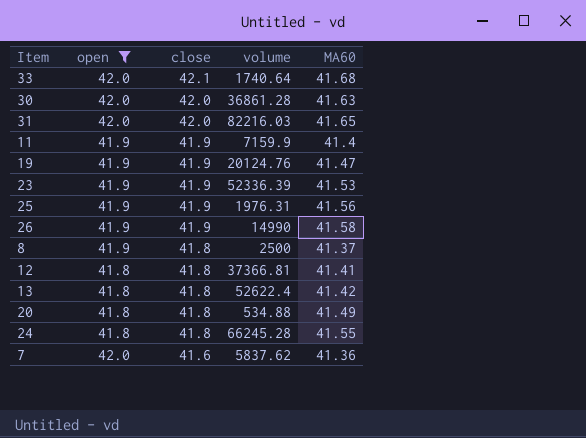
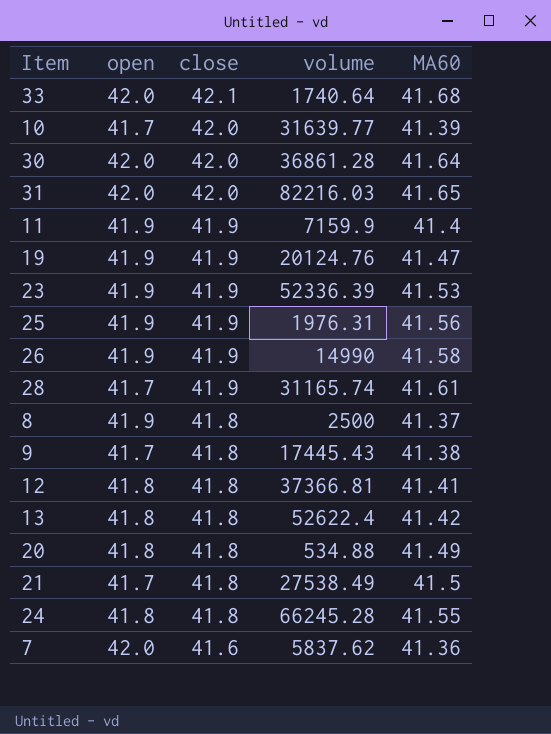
filter: open != 41.7 -> none
30 | MA60: 41.63 -> 41.64

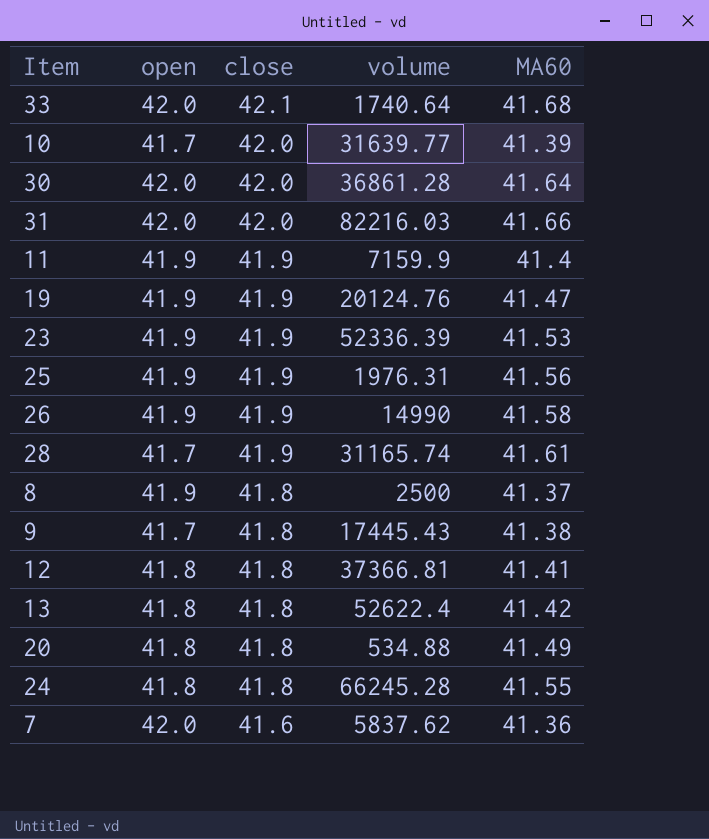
row 21: 41.7 | 41.8 | 27538.49 | 41.5 -> none
31 | MA60: 41.65 -> 41.66

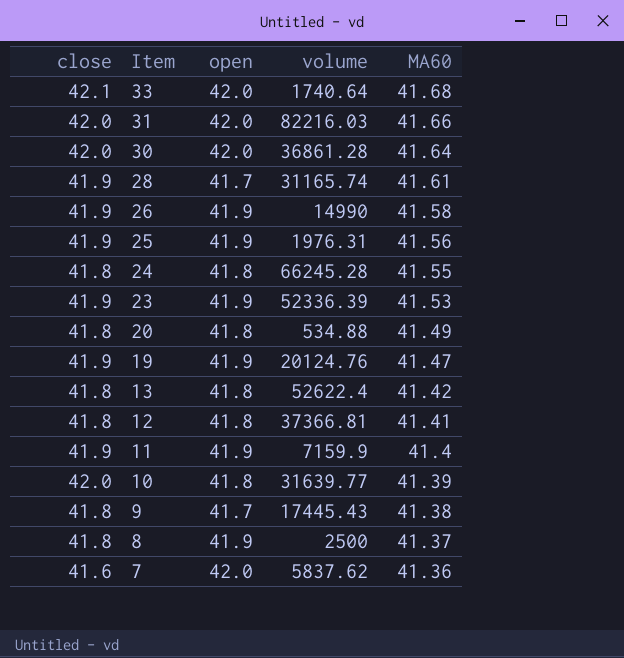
row order: close descending -> Item descending
column close | position: 3 -> 1
10 | open: 41.7 -> 41.8

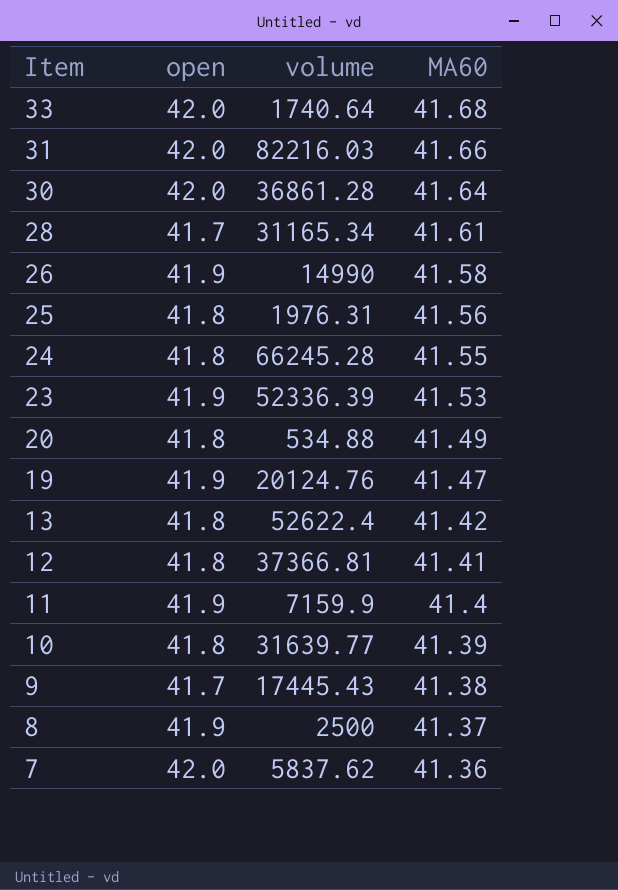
column close | position: 1 -> none
28 | volume: 31165.74 -> 31165.34
25 | open: 41.9 -> 41.8

